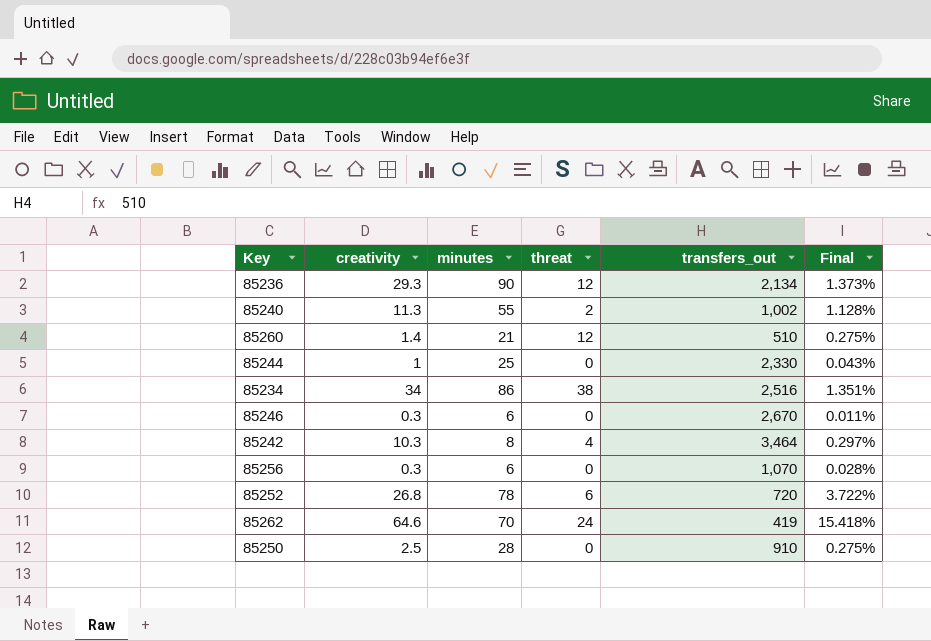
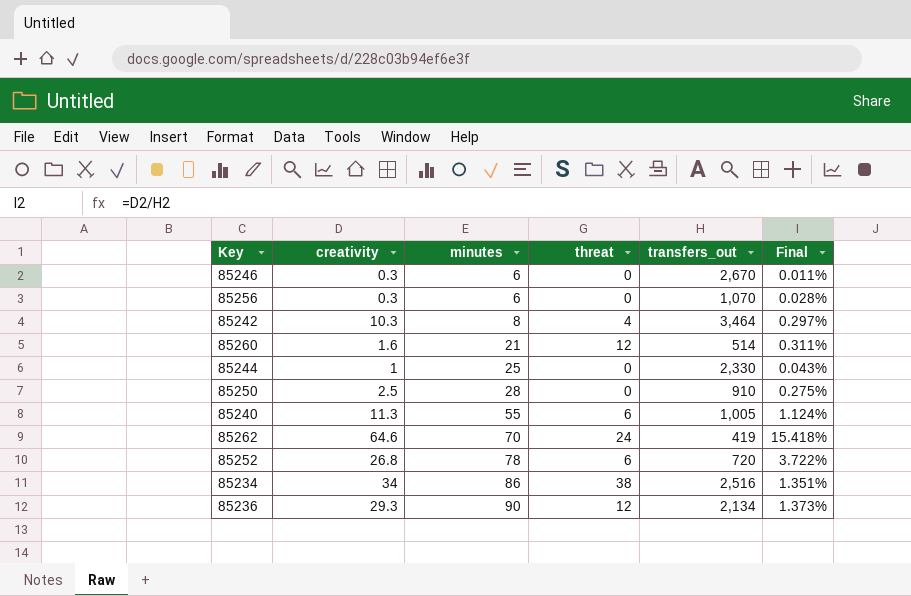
row order: none -> minutes ascending
85260 | creativity: 1.4 -> 1.6
85260 | transfers_out: 510 -> 514
85260 | Final: 0.275% -> 0.311%
85240 | threat: 2 -> 6
85240 | transfers_out: 1,002 -> 1,005
85240 | Final: 1.128% -> 1.124%

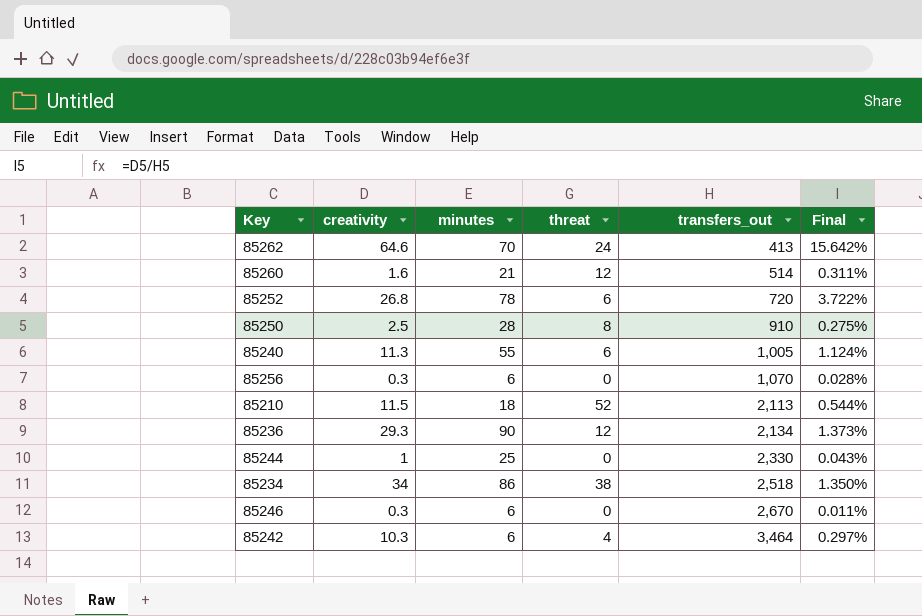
row order: minutes ascending -> transfers_out ascending
85262 | transfers_out: 419 -> 413
85262 | Final: 15.418% -> 15.642%
85250 | threat: 0 -> 8
row 85210: none -> 11.5 | 18 | 52 | 2,113 | 0.544%
85234 | transfers_out: 2,516 -> 2,518
85234 | Final: 1.351% -> 1.350%
85242 | minutes: 8 -> 6

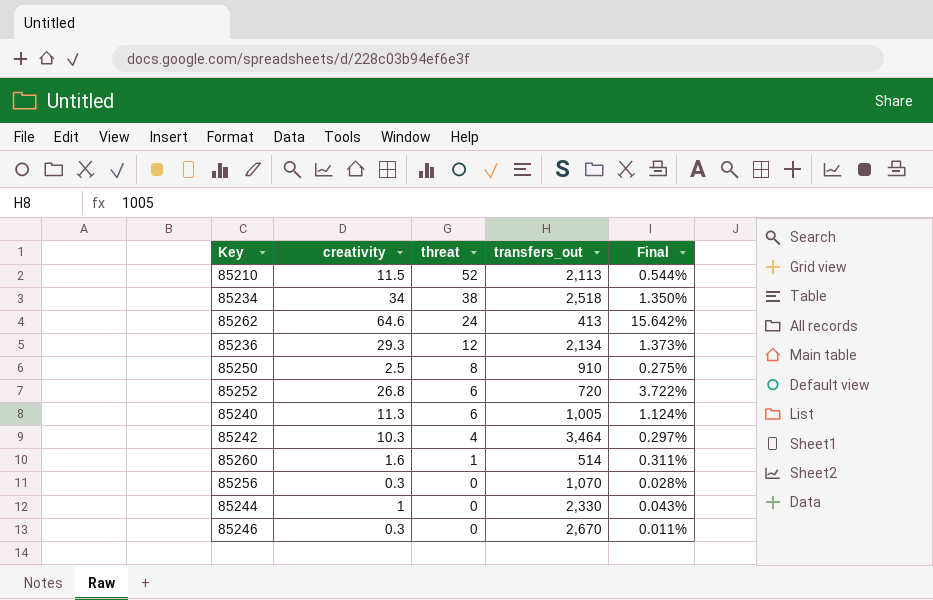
row order: transfers_out ascending -> threat descending
column minutes | position: 3 -> none
85260 | threat: 12 -> 1

